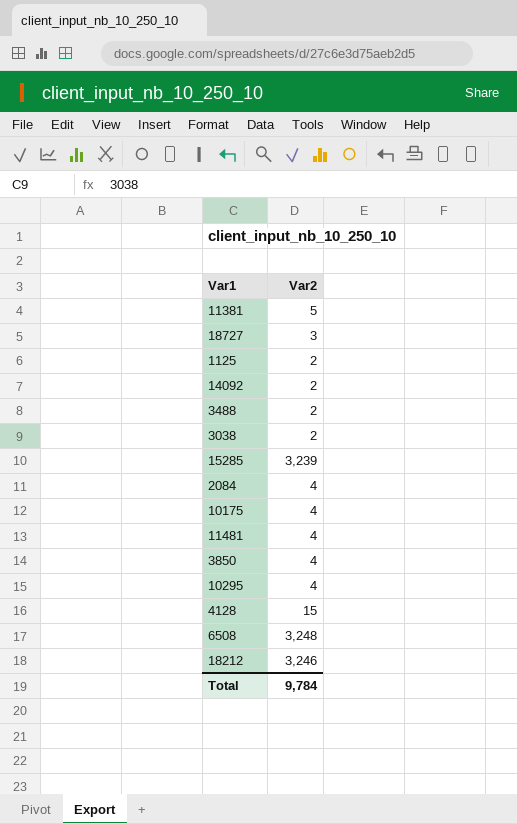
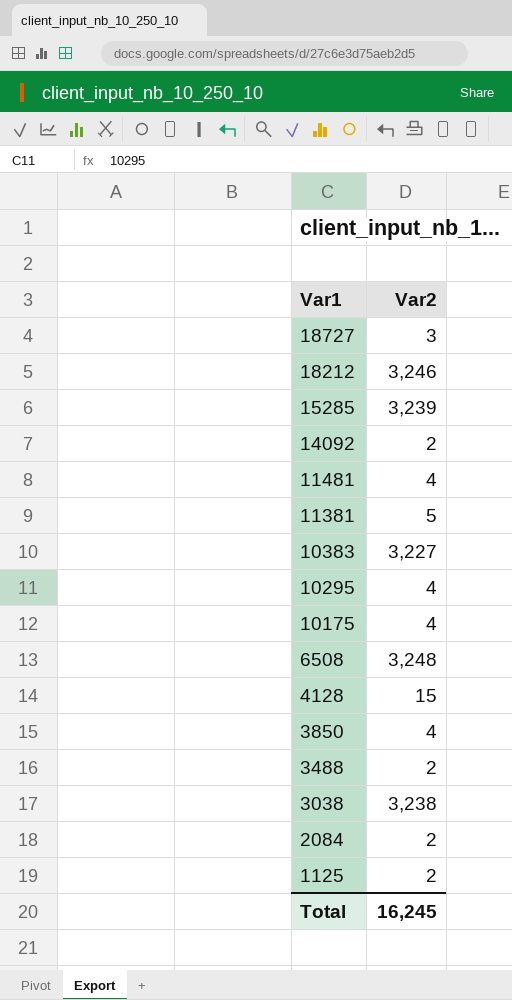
row order: none -> Var1 descending
row 10383: none -> 3,227
3038 | Var2: 2 -> 3,238
2084 | Var2: 4 -> 2
Total | Var2: 9,784 -> 16,245

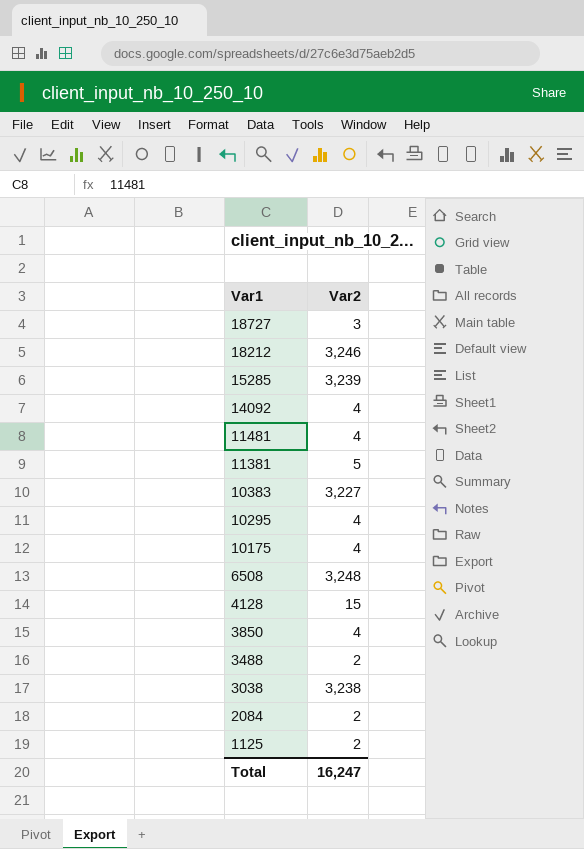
14092 | Var2: 2 -> 4
Total | Var2: 16,245 -> 16,247

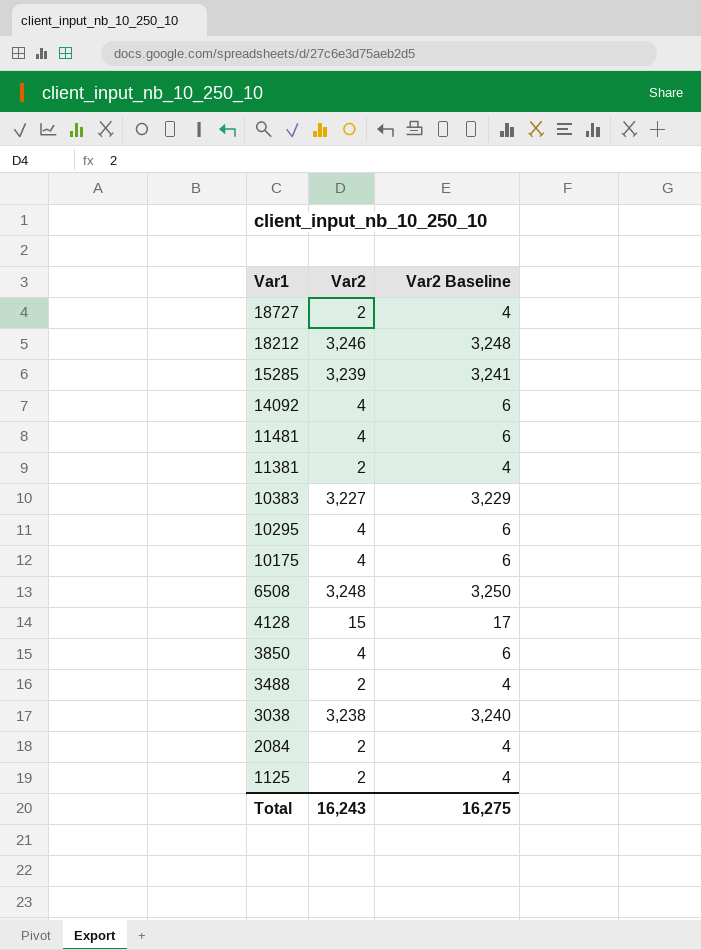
column Var2 Baseline | formula: none -> [Var2] + 2
18727 | Var2: 3 -> 2
11381 | Var2: 5 -> 2
Total | Var2: 16,247 -> 16,243

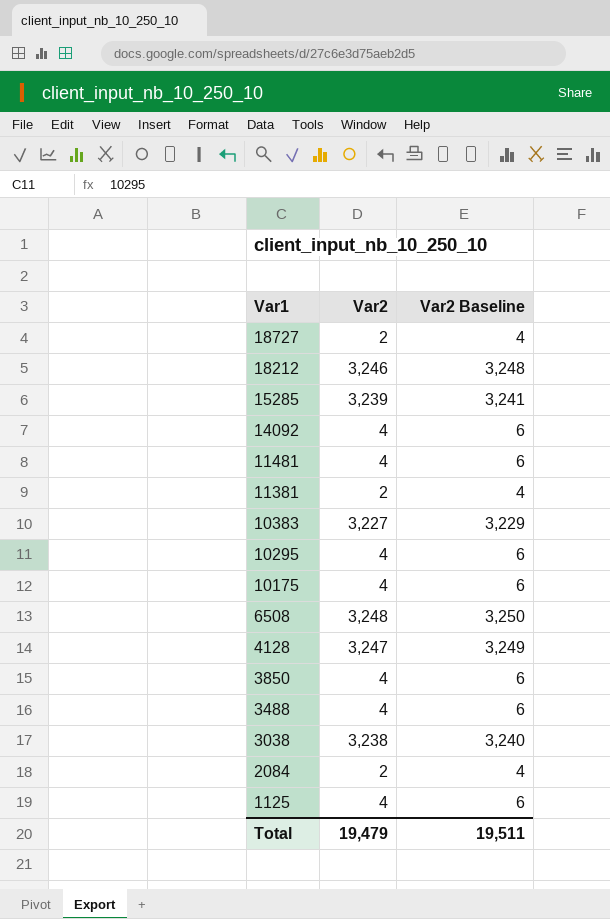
4128 | Var2: 15 -> 3,247
4128 | Var2 Baseline: 17 -> 3,249
3488 | Var2: 2 -> 4
3488 | Var2 Baseline: 4 -> 6
1125 | Var2: 2 -> 4
1125 | Var2 Baseline: 4 -> 6
Total | Var2: 16,243 -> 19,479
Total | Var2 Baseline: 16,275 -> 19,511

